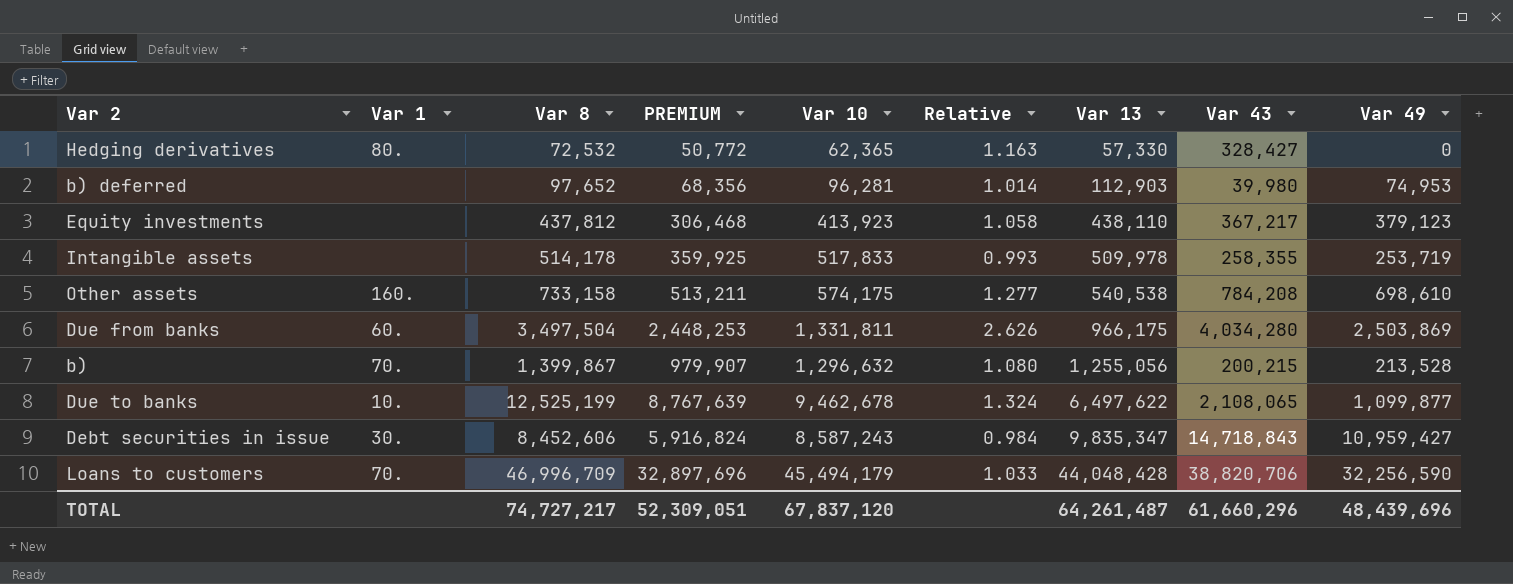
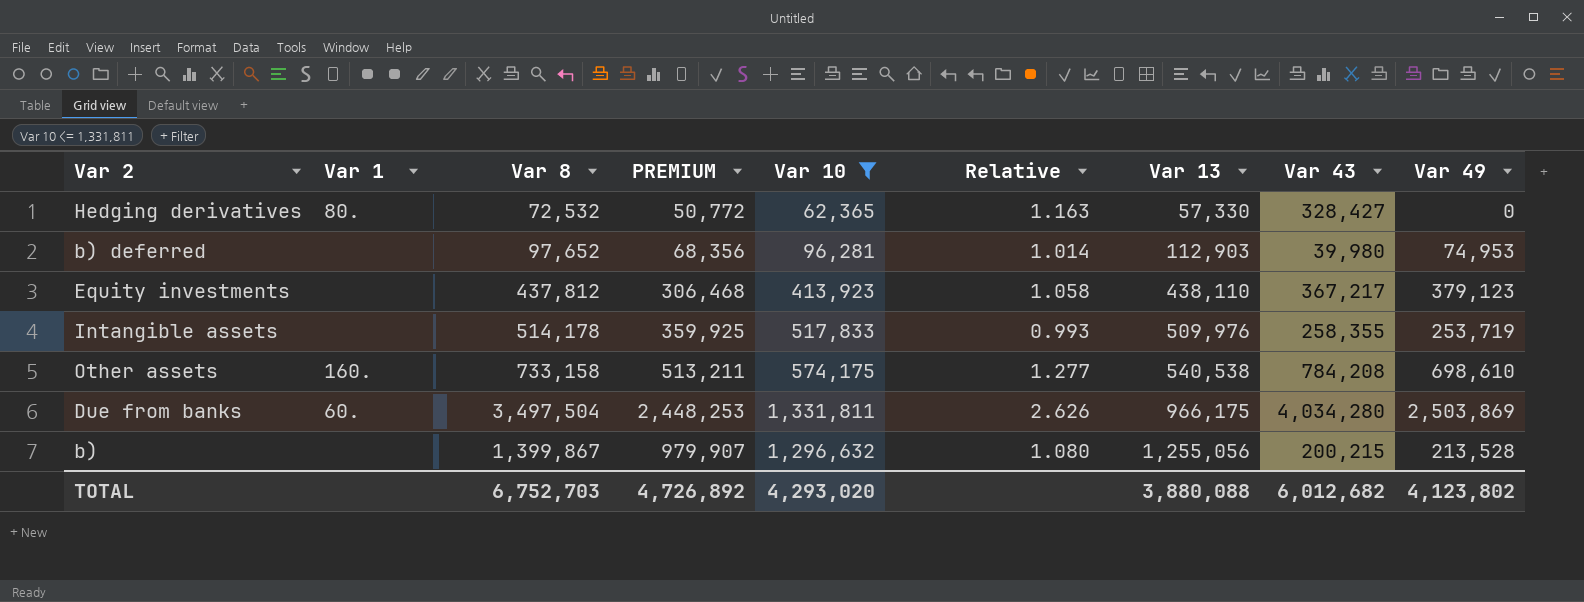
filter: none -> Var 10 <= 1,331,811
Intangible assets | Var 13: 509,978 -> 509,976
b) | Var 1: 70. -> none
TOTAL | Var 8: 74,727,217 -> 6,752,703
TOTAL | PREMIUM: 52,309,051 -> 4,726,892
TOTAL | Var 10: 67,837,120 -> 4,293,020
TOTAL | Var 13: 64,261,487 -> 3,880,088
TOTAL | Var 43: 61,660,296 -> 6,012,682
TOTAL | Var 49: 48,439,696 -> 4,123,802

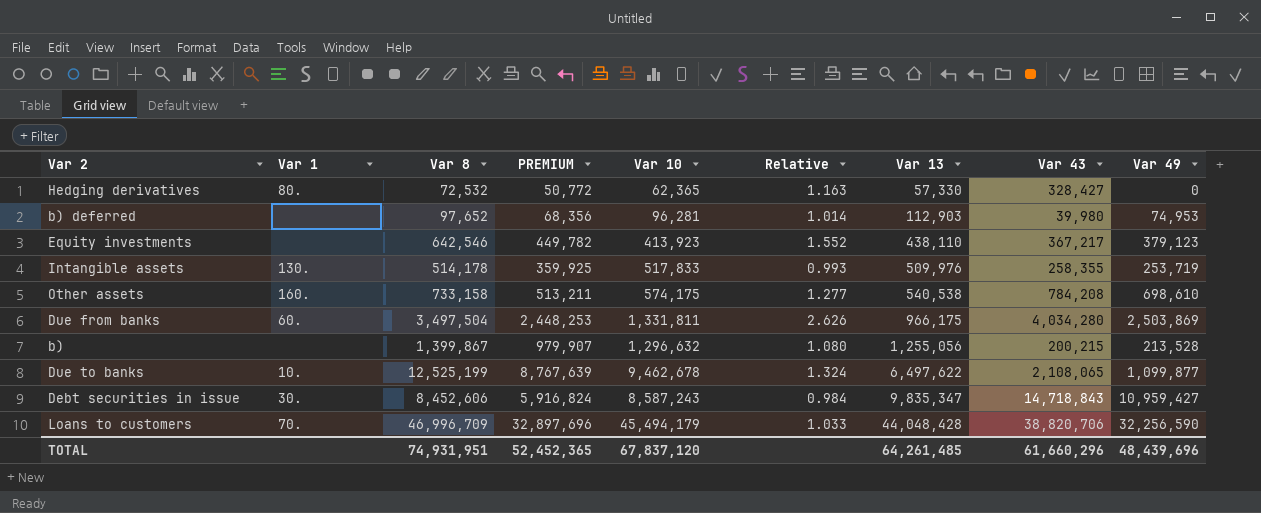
filter: Var 10 <= 1,331,811 -> none
Equity investments | Var 8: 437,812 -> 642,546
Equity investments | PREMIUM: 306,468 -> 449,782
Equity investments | Relative: 1.058 -> 1.552
Intangible assets | Var 1: none -> 130.
TOTAL | Var 8: 6,752,703 -> 74,931,951
TOTAL | PREMIUM: 4,726,892 -> 52,452,365
TOTAL | Var 10: 4,293,020 -> 67,837,120
TOTAL | Var 13: 3,880,088 -> 64,261,485
TOTAL | Var 43: 6,012,682 -> 61,660,296
TOTAL | Var 49: 4,123,802 -> 48,439,696

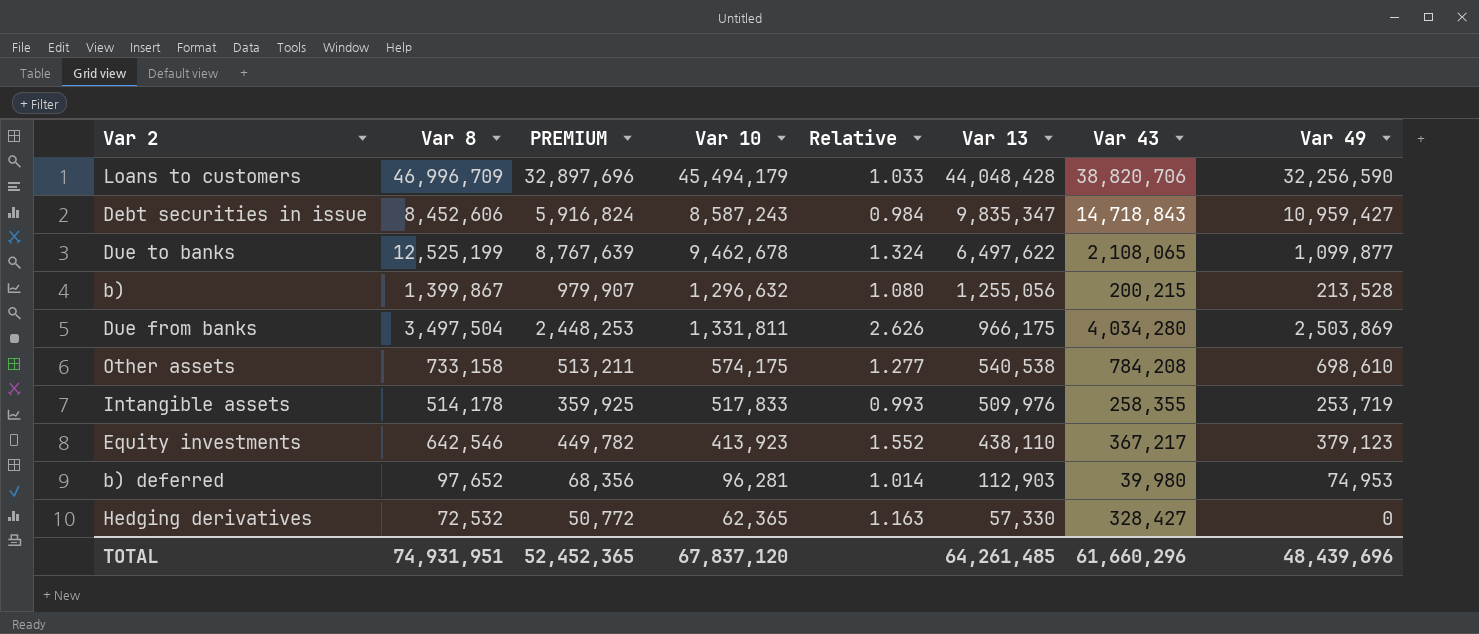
row order: Var 13 ascending -> Var 13 descending
column Var 1 | position: 2 -> none

